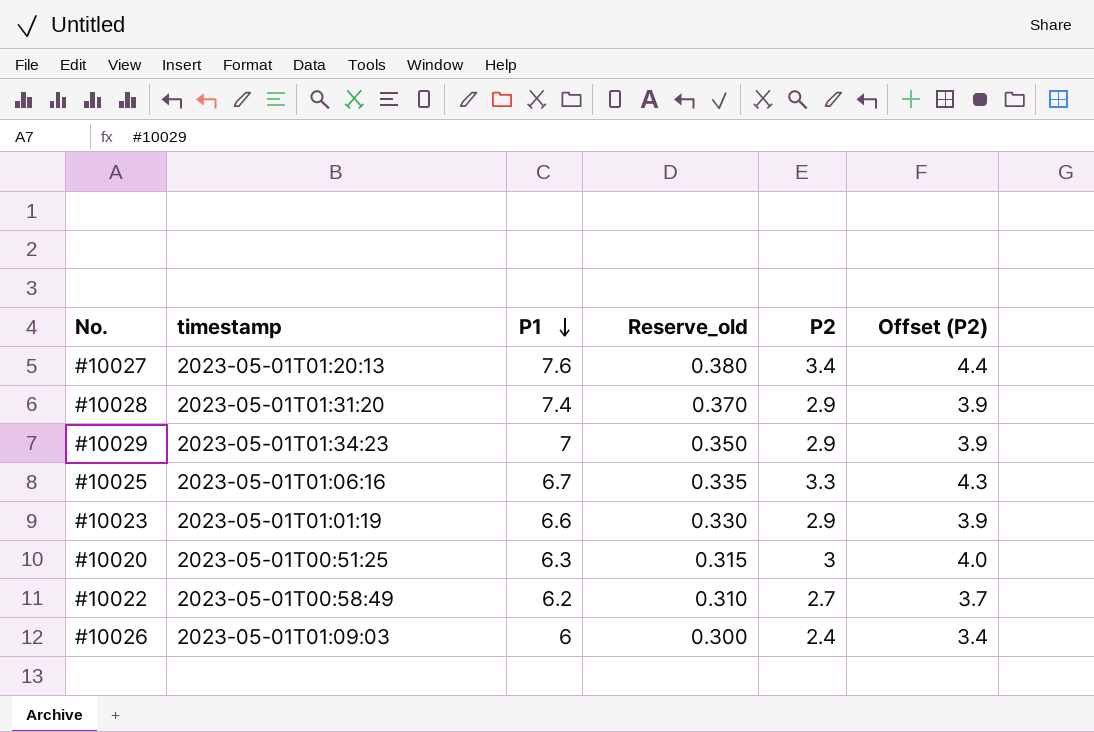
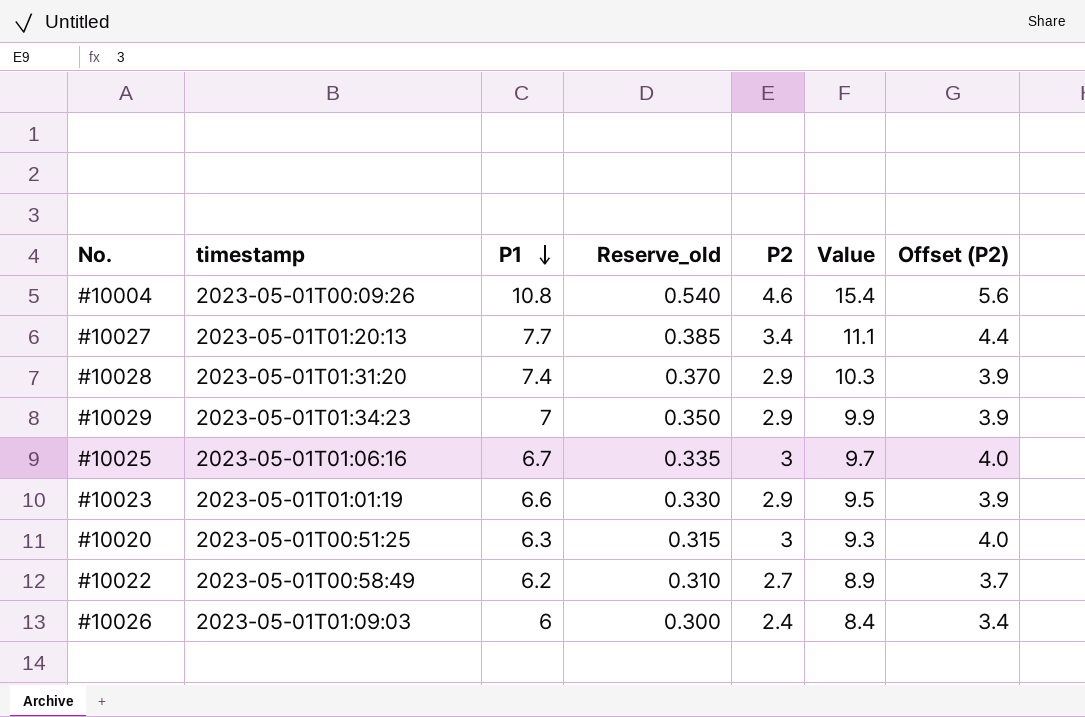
column Value | formula: none -> [P1] + [P2]
row #10004: none -> 2023-05-01T00:09:26 | 10.8 | 0.540 | 4.6 | 15.4 | 5.6
#10027 | P1: 7.6 -> 7.7
#10027 | Reserve_old: 0.380 -> 0.385
#10025 | P2: 3.3 -> 3
#10025 | Offset (P2): 4.3 -> 4.0

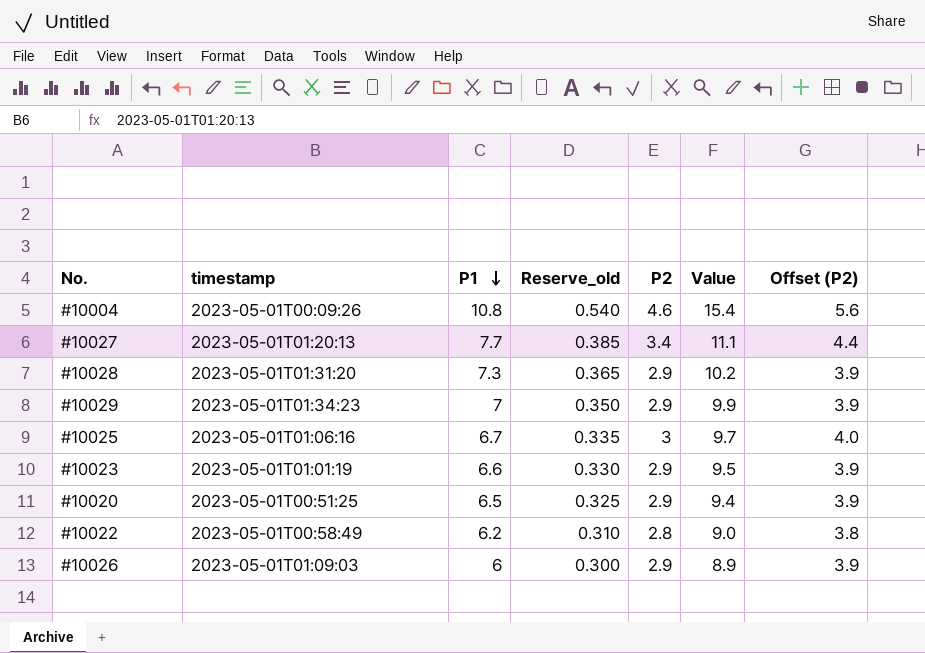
#10028 | P1: 7.4 -> 7.3
#10028 | Reserve_old: 0.370 -> 0.365
#10028 | Value: 10.3 -> 10.2
#10020 | P1: 6.3 -> 6.5
#10020 | Reserve_old: 0.315 -> 0.325
#10020 | P2: 3 -> 2.9
#10020 | Value: 9.3 -> 9.4
#10020 | Offset (P2): 4.0 -> 3.9
#10022 | P2: 2.7 -> 2.8
#10022 | Value: 8.9 -> 9.0
#10022 | Offset (P2): 3.7 -> 3.8
#10026 | P2: 2.4 -> 2.9
#10026 | Value: 8.4 -> 8.9
#10026 | Offset (P2): 3.4 -> 3.9

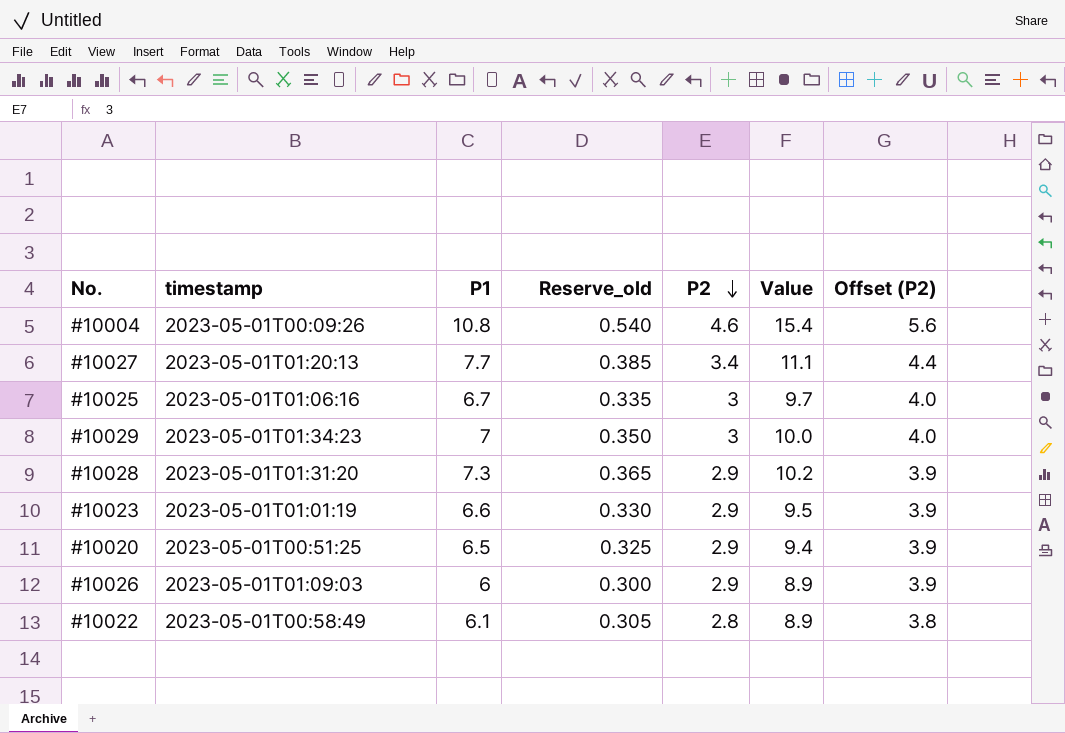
row order: P1 descending -> P2 descending
#10029 | P2: 2.9 -> 3
#10029 | Value: 9.9 -> 10.0
#10029 | Offset (P2): 3.9 -> 4.0
#10022 | P1: 6.2 -> 6.1
#10022 | Reserve_old: 0.310 -> 0.305
#10022 | Value: 9.0 -> 8.9

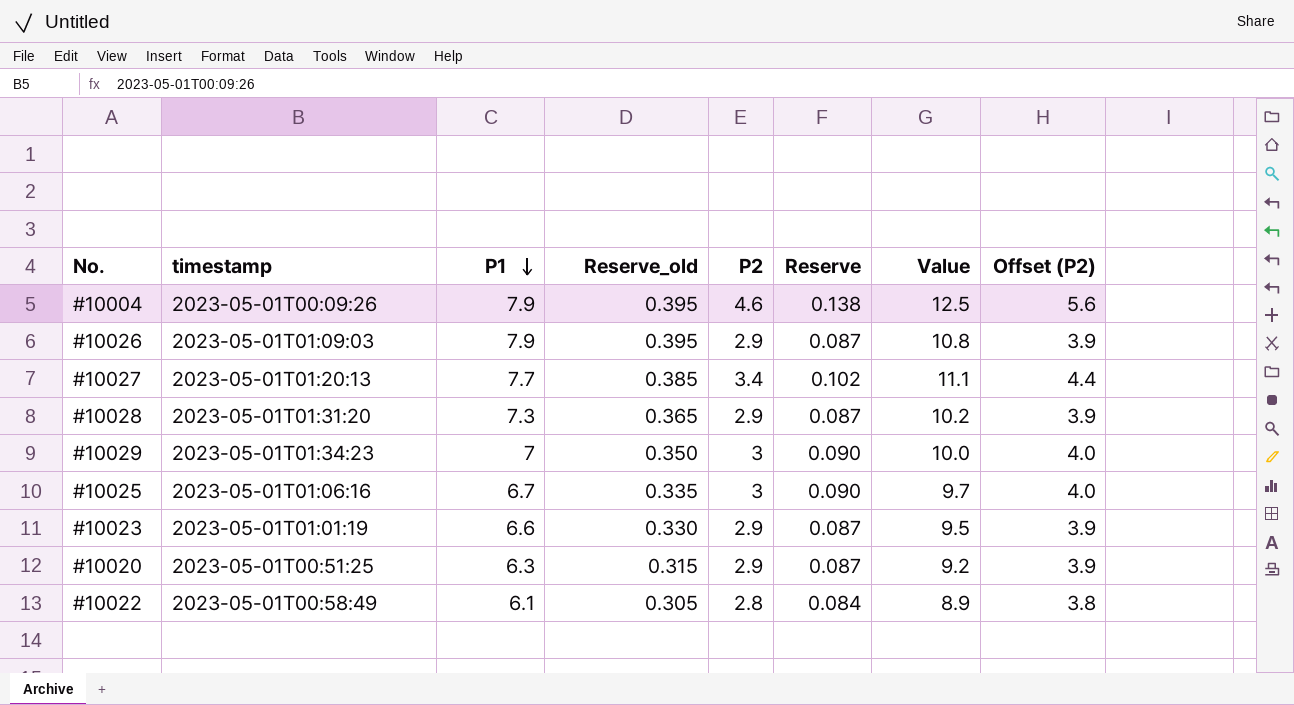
row order: P2 descending -> P1 descending
column Reserve | formula: none -> [P2] * 0.03
#10004 | P1: 10.8 -> 7.9
#10004 | Reserve_old: 0.540 -> 0.395
#10004 | Value: 15.4 -> 12.5
#10026 | P1: 6 -> 7.9
#10026 | Reserve_old: 0.300 -> 0.395
#10026 | Value: 8.9 -> 10.8
#10020 | P1: 6.5 -> 6.3
#10020 | Reserve_old: 0.325 -> 0.315
#10020 | Value: 9.4 -> 9.2

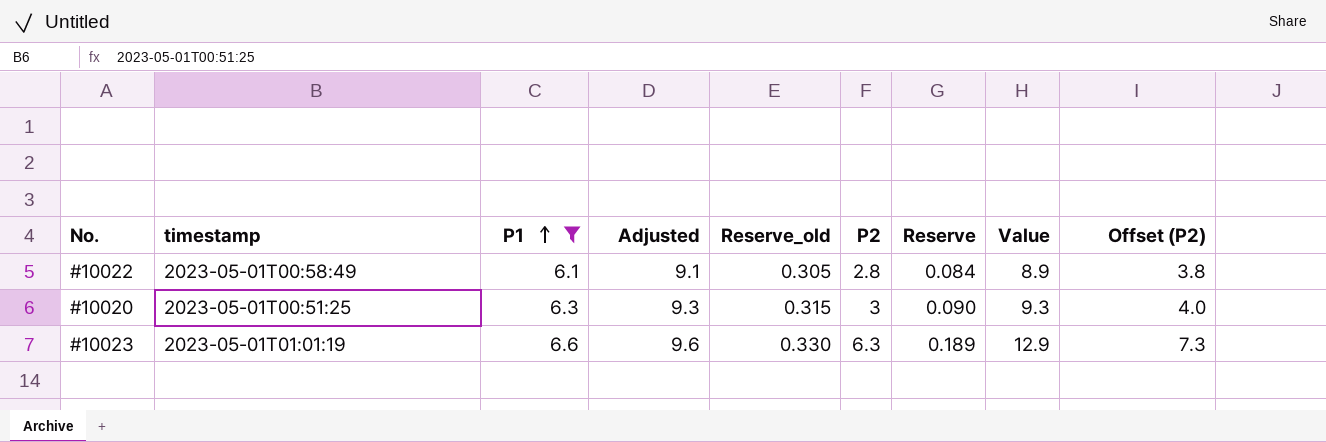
filter: none -> P1 <= 6.6
row order: P1 descending -> P1 ascending
column Adjusted | formula: none -> [P1] + 3
#10020 | P2: 2.9 -> 3
#10020 | Reserve: 0.087 -> 0.090
#10020 | Value: 9.2 -> 9.3
#10020 | Offset (P2): 3.9 -> 4.0
#10023 | P2: 2.9 -> 6.3
#10023 | Reserve: 0.087 -> 0.189
#10023 | Value: 9.5 -> 12.9
#10023 | Offset (P2): 3.9 -> 7.3

